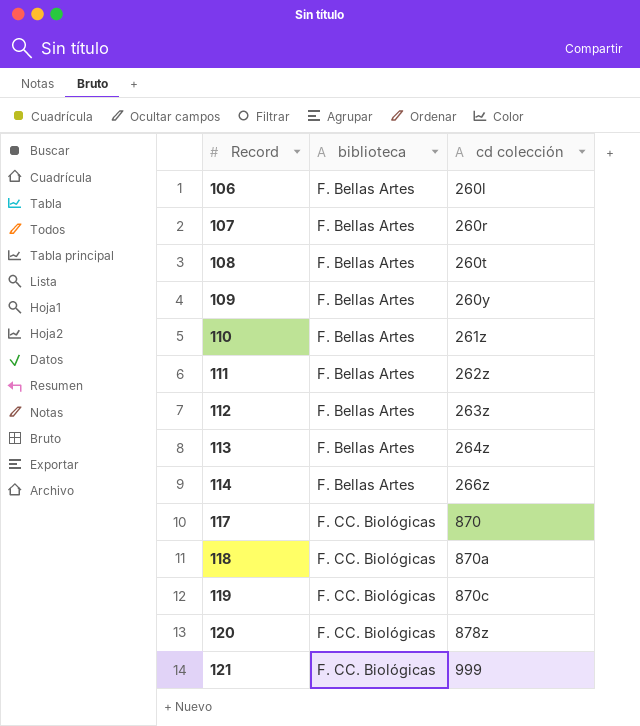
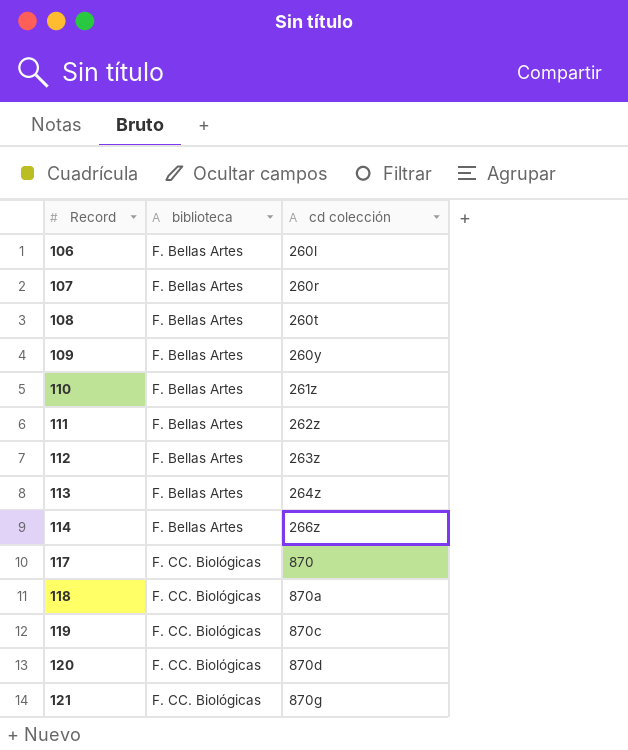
120 | cd colección: 878z -> 870d
121 | cd colección: 999 -> 870g

